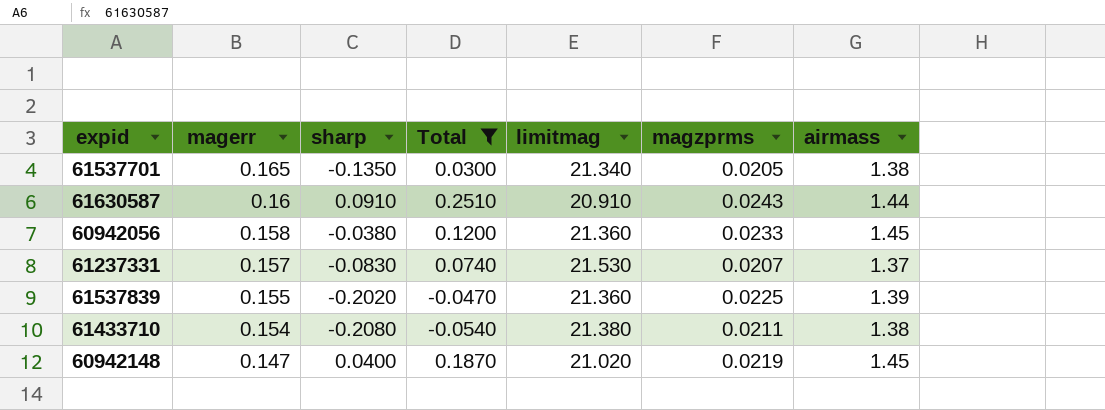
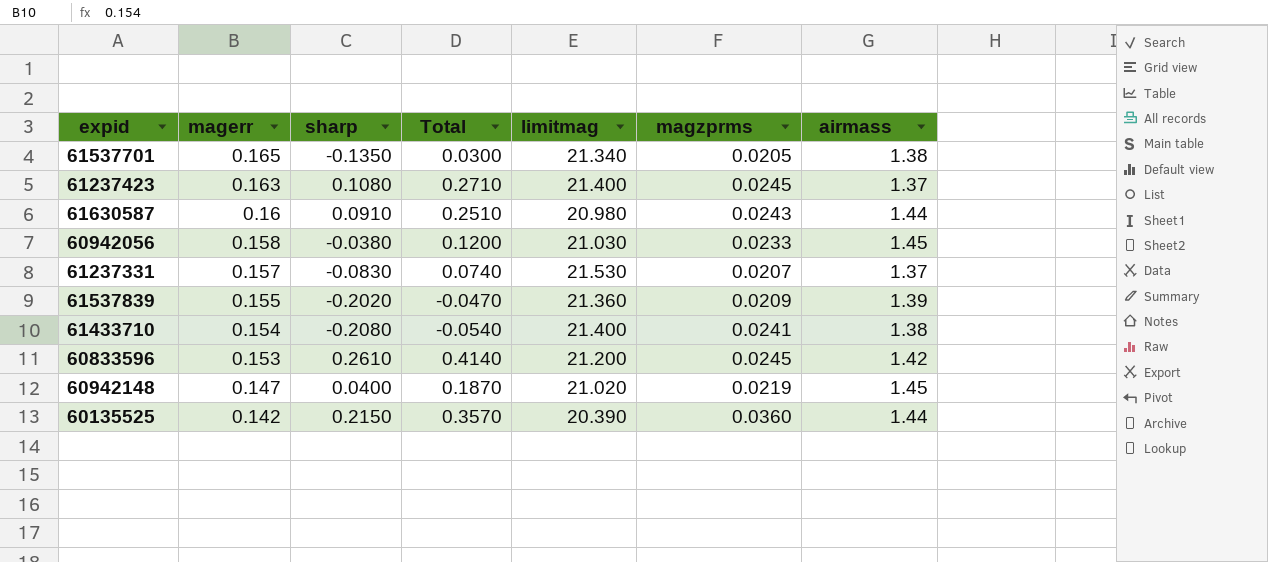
filter: Total <= 0.2510 -> none
61630587 | limitmag: 20.910 -> 20.980
60942056 | limitmag: 21.360 -> 21.030
61537839 | magzprms: 0.0225 -> 0.0209
61433710 | limitmag: 21.380 -> 21.400
61433710 | magzprms: 0.0211 -> 0.0241

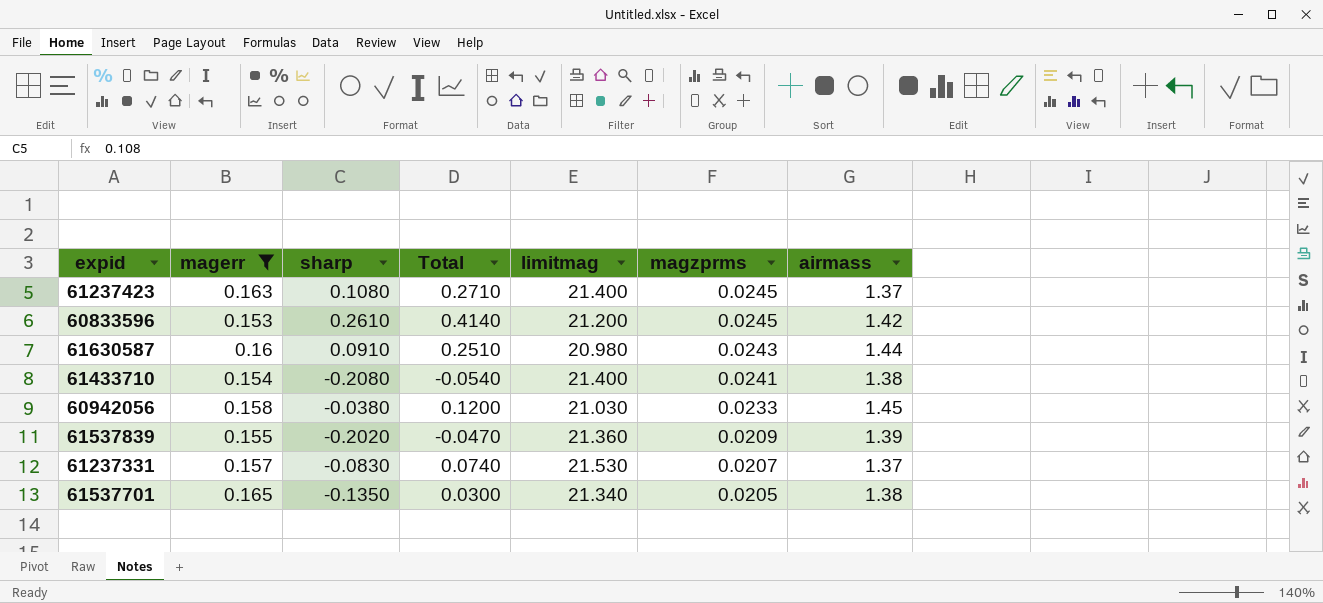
filter: none -> magerr >= 0.153
row order: magerr descending -> magzprms descending

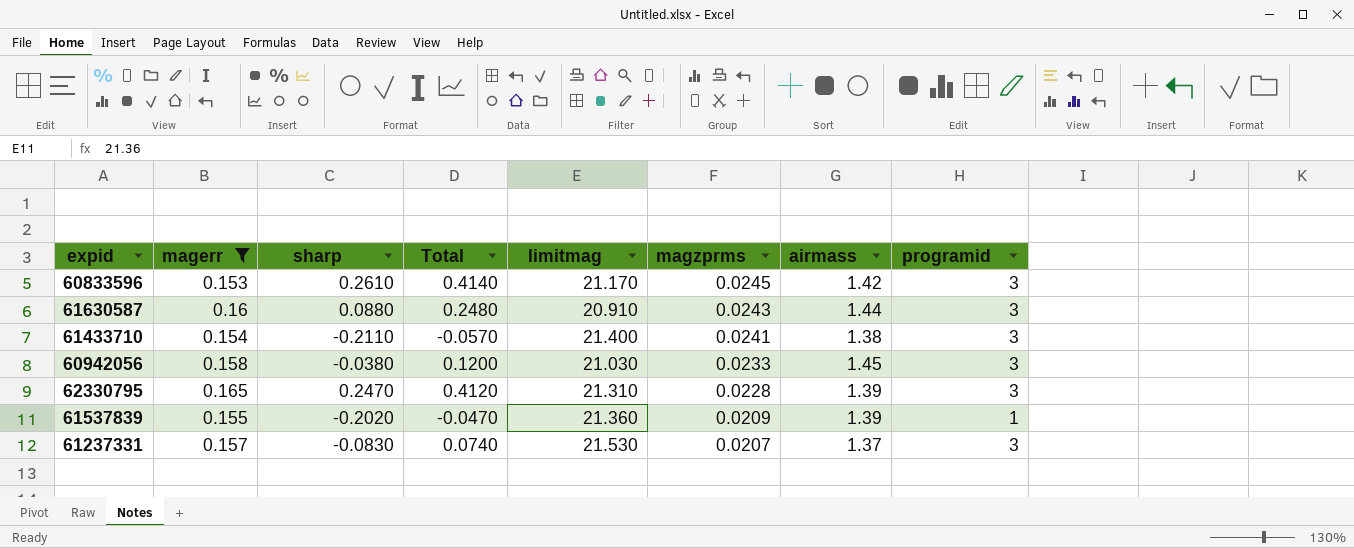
column programid | position: none -> 8
row 61237423: 0.163 | 0.1080 | 0.2710 | 21.400 | 0.0245 | 1.37 -> none
row 61537701: 0.165 | -0.1350 | 0.0300 | 21.340 | 0.0205 | 1.38 -> none
60833596 | limitmag: 21.200 -> 21.170
61630587 | sharp: 0.0910 -> 0.0880
61630587 | Total: 0.2510 -> 0.2480
61630587 | limitmag: 20.980 -> 20.910
61433710 | sharp: -0.2080 -> -0.2110
61433710 | Total: -0.0540 -> -0.0570
row 62330795: none -> 0.165 | 0.2470 | 0.4120 | 21.310 | 0.0228 | 1.39 | 3

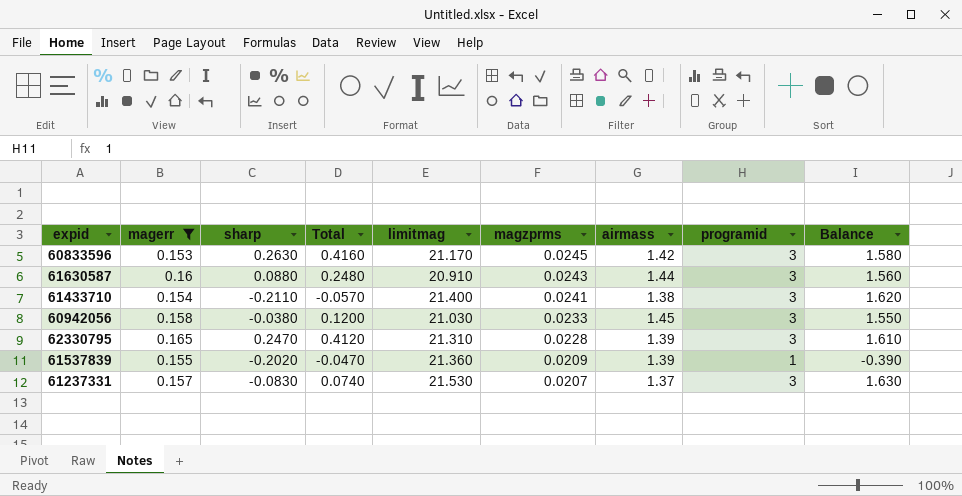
column Balance | formula: none -> [programid] - [airmass]
60833596 | sharp: 0.2610 -> 0.2630
60833596 | Total: 0.4140 -> 0.4160

